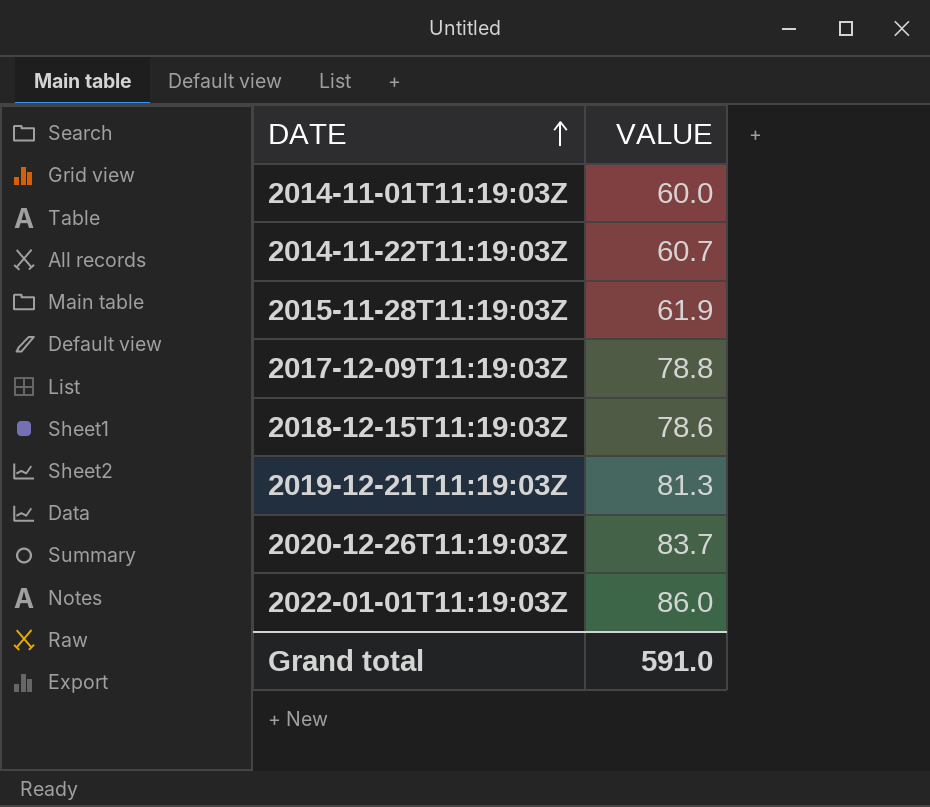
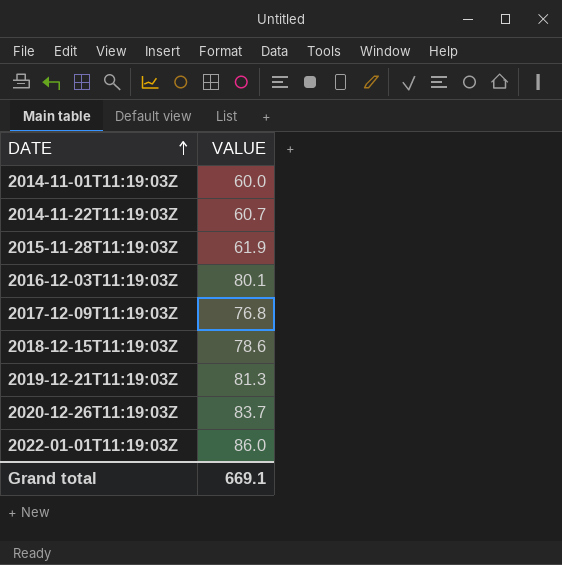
row 2016-12-03T11:19:03Z: none -> 80.1
2017-12-09T11:19:03Z | VALUE: 78.8 -> 76.8
Grand total | VALUE: 591.0 -> 669.1

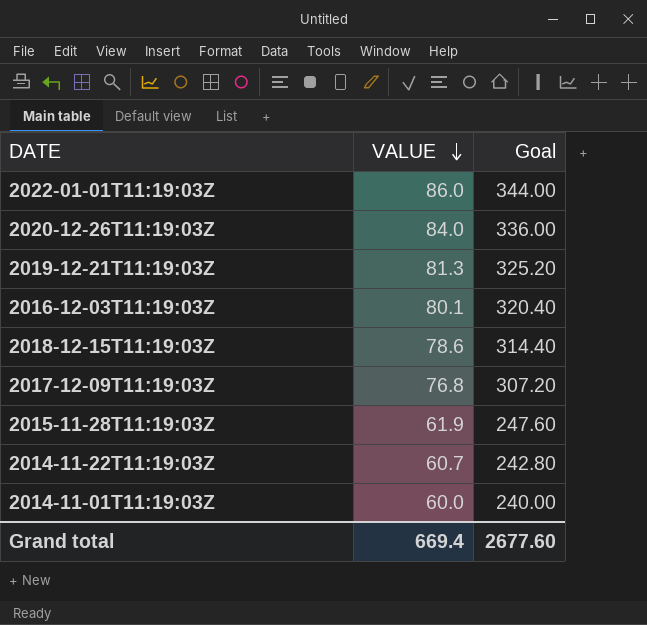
row order: DATE ascending -> VALUE descending
column Goal | formula: none -> [VALUE] * 4
2020-12-26T11:19:03Z | VALUE: 83.7 -> 84.0
Grand total | VALUE: 669.1 -> 669.4

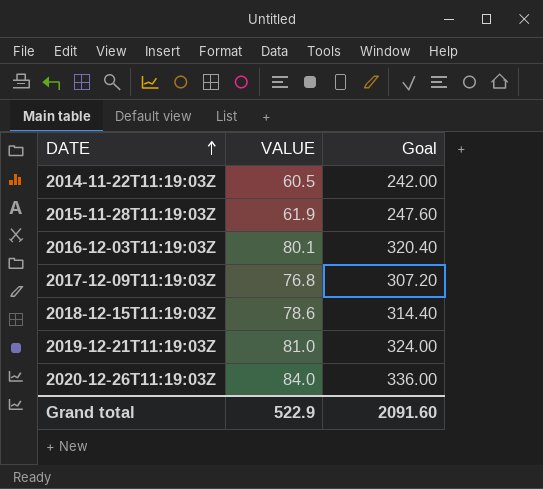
row order: VALUE descending -> DATE ascending
row 2022-01-01T11:19:03Z: 86.0 | 344.00 -> none
row 2014-11-01T11:19:03Z: 60.0 | 240.00 -> none
2014-11-22T11:19:03Z | VALUE: 60.7 -> 60.5
2014-11-22T11:19:03Z | Goal: 242.80 -> 242.00
2019-12-21T11:19:03Z | VALUE: 81.3 -> 81.0
2019-12-21T11:19:03Z | Goal: 325.20 -> 324.00
Grand total | VALUE: 669.4 -> 522.9
Grand total | Goal: 2677.60 -> 2091.60

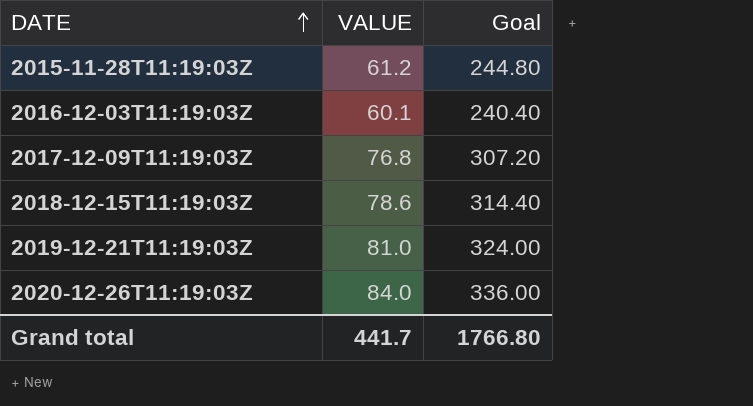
row 2014-11-22T11:19:03Z: 60.5 | 242.00 -> none
2015-11-28T11:19:03Z | VALUE: 61.9 -> 61.2
2015-11-28T11:19:03Z | Goal: 247.60 -> 244.80
2016-12-03T11:19:03Z | VALUE: 80.1 -> 60.1
2016-12-03T11:19:03Z | Goal: 320.40 -> 240.40
Grand total | VALUE: 522.9 -> 441.7
Grand total | Goal: 2091.60 -> 1766.80

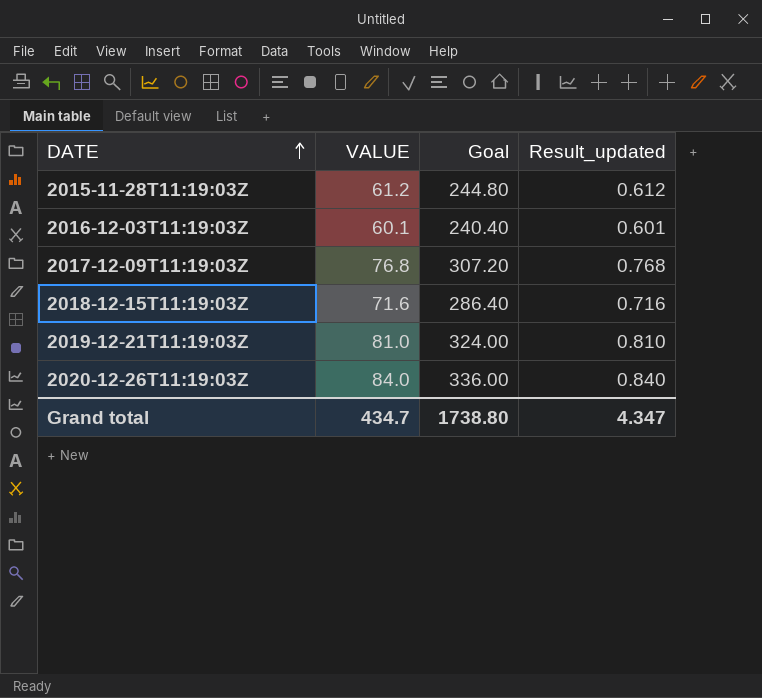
column Result_updated | formula: none -> [VALUE] * 0.01
2018-12-15T11:19:03Z | VALUE: 78.6 -> 71.6
2018-12-15T11:19:03Z | Goal: 314.40 -> 286.40
Grand total | VALUE: 441.7 -> 434.7
Grand total | Goal: 1766.80 -> 1738.80

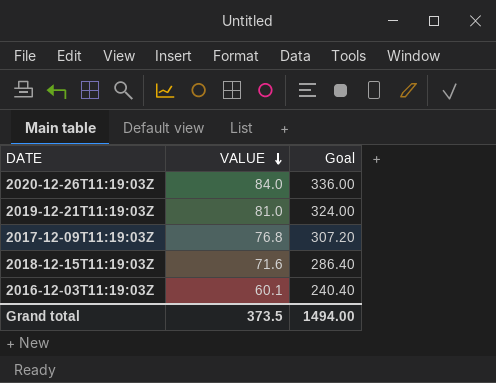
row order: DATE ascending -> VALUE descending
column Result_updated | formula: [VALUE] * 0.01 -> none
row 2015-11-28T11:19:03Z: 61.2 | 244.80 | 0.612 -> none
Grand total | VALUE: 434.7 -> 373.5
Grand total | Goal: 1738.80 -> 1494.00

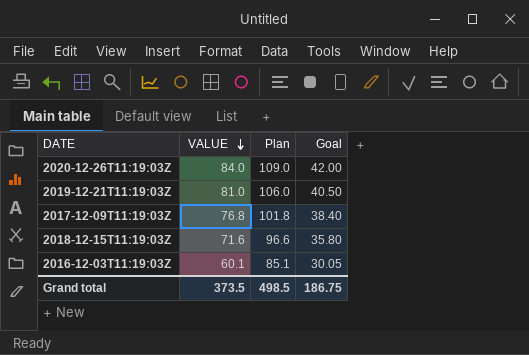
column Plan | formula: none -> [VALUE] + 25
column Goal | formula: [VALUE] * 4 -> [VALUE] * 0.5
Grand total | Goal: 1494.00 -> 186.75

